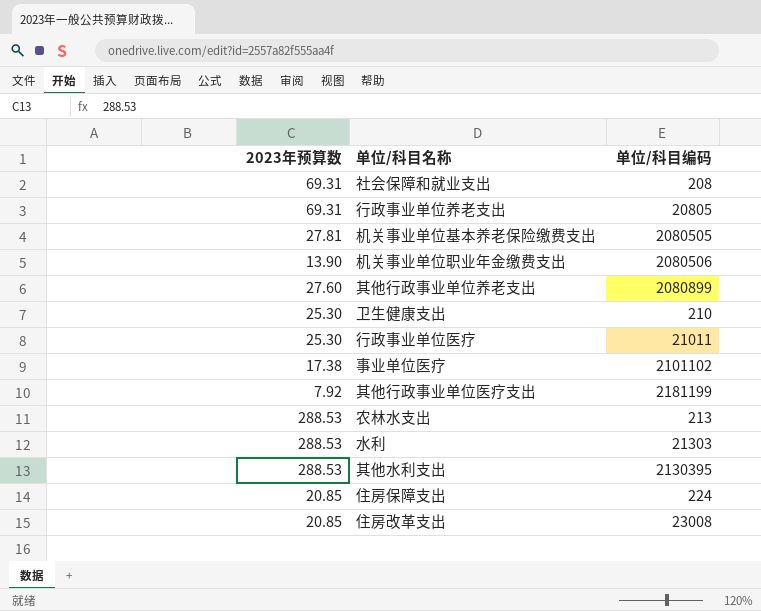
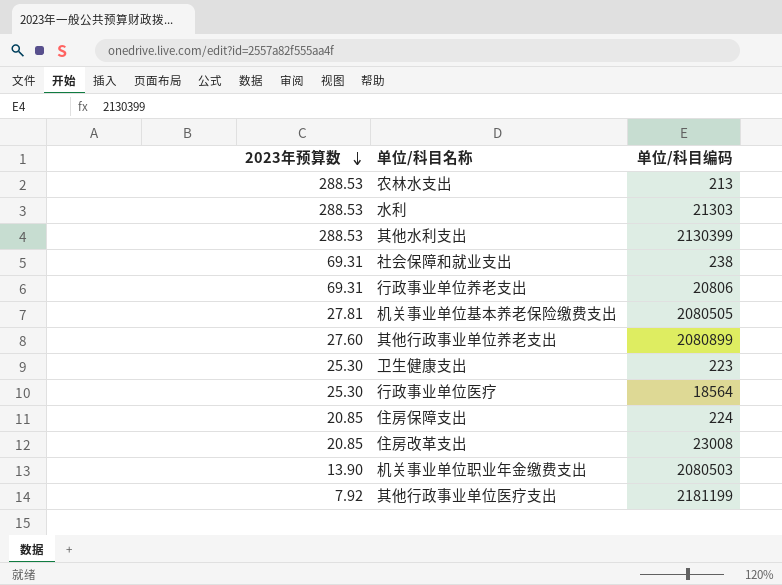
row order: none -> 2023年预算数 descending
row 事业单位医疗: 17.38 | 2101102 -> none
其他水利支出 | 单位/科目编码: 2130395 -> 2130399
社会保障和就业支出 | 单位/科目编码: 208 -> 238
行政事业单位养老支出 | 单位/科目编码: 20805 -> 20806
卫生健康支出 | 单位/科目编码: 210 -> 223
行政事业单位医疗 | 单位/科目编码: 21011 -> 18564
机关事业单位职业年金缴费支出 | 单位/科目编码: 2080506 -> 2080503

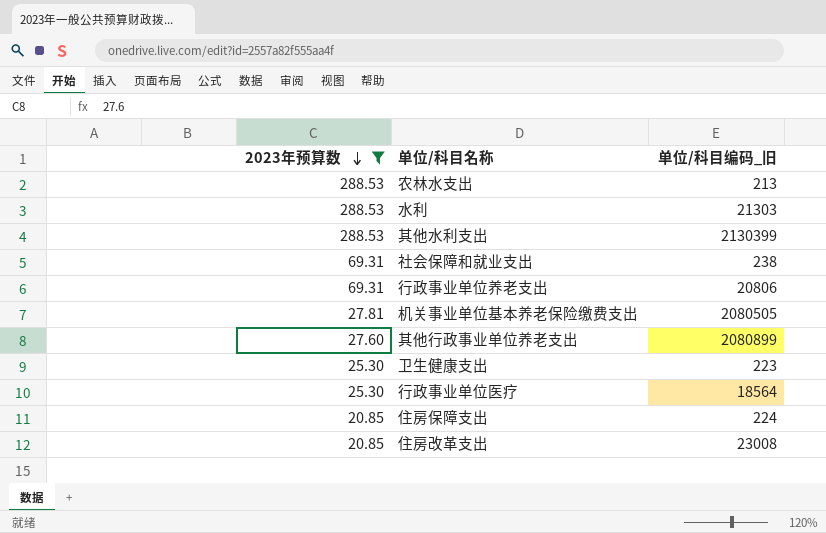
filter: none -> 2023年预算数 >= 20.85
column name: 单位/科目编码 -> 单位/科目编码_旧

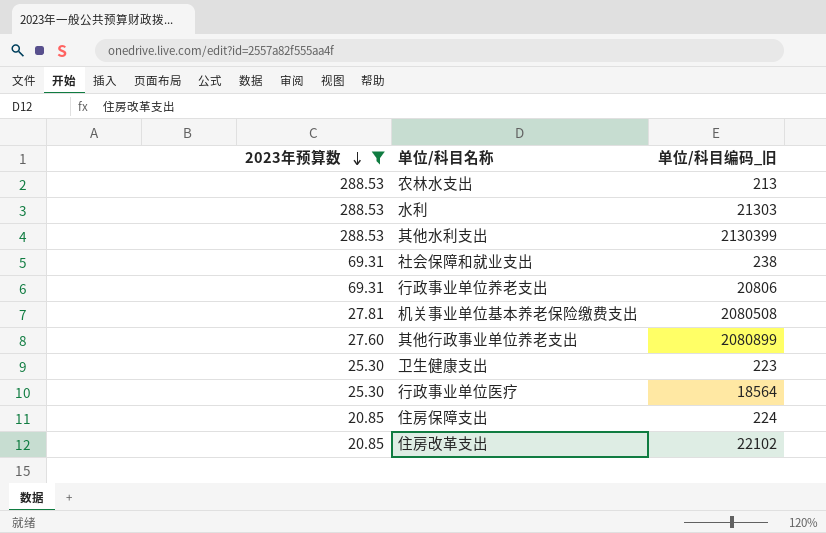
机关事业单位基本养老保险缴费支出 | 单位/科目编码_旧: 2080505 -> 2080508
住房改革支出 | 单位/科目编码_旧: 23008 -> 22102

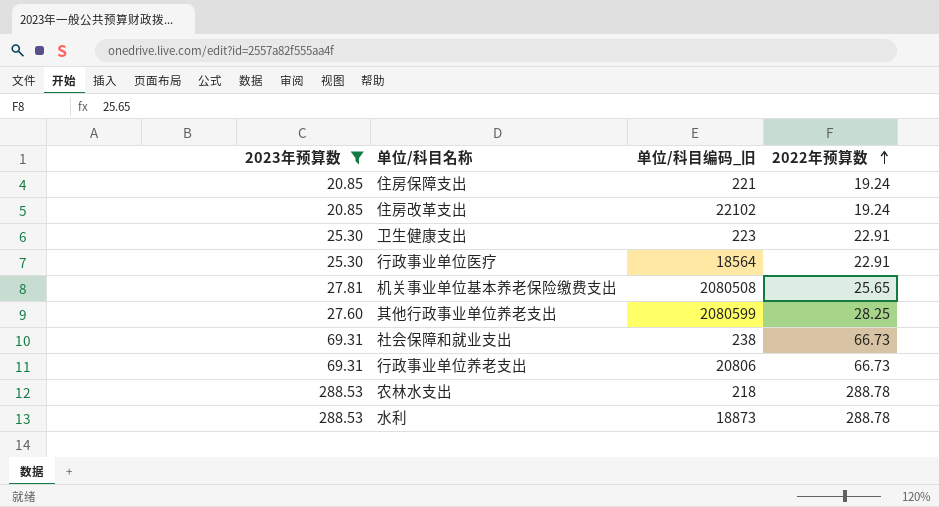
row order: 2023年预算数 descending -> 2022年预算数 ascending
column 2022年预算数 | position: none -> 4
row 其他水利支出: 288.53 | 2130399 -> none
住房保障支出 | 单位/科目编码_旧: 224 -> 221
其他行政事业单位养老支出 | 单位/科目编码_旧: 2080899 -> 2080599
农林水支出 | 单位/科目编码_旧: 213 -> 218
水利 | 单位/科目编码_旧: 21303 -> 18873

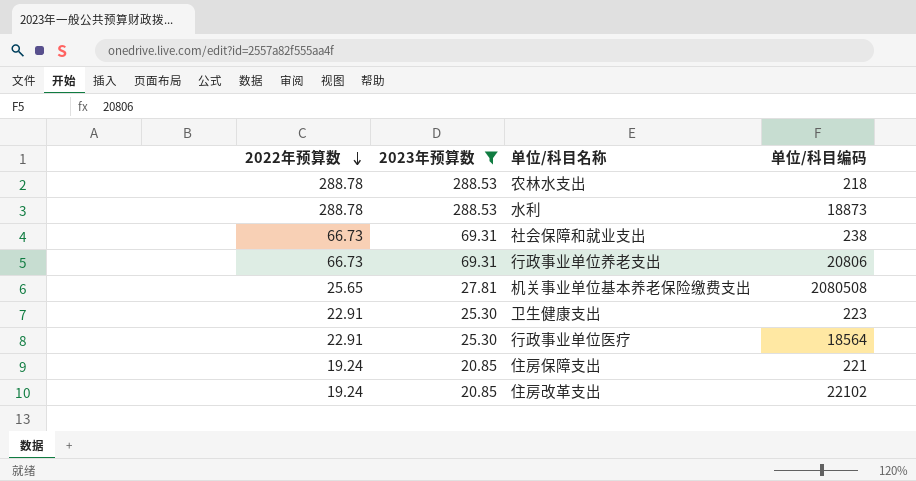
row order: 2022年预算数 ascending -> 2022年预算数 descending
column 2022年预算数 | position: 4 -> 1
column name: 单位/科目编码_旧 -> 单位/科目编码
row 其他行政事业单位养老支出: 27.60 | 2080599 | 28.25 -> none

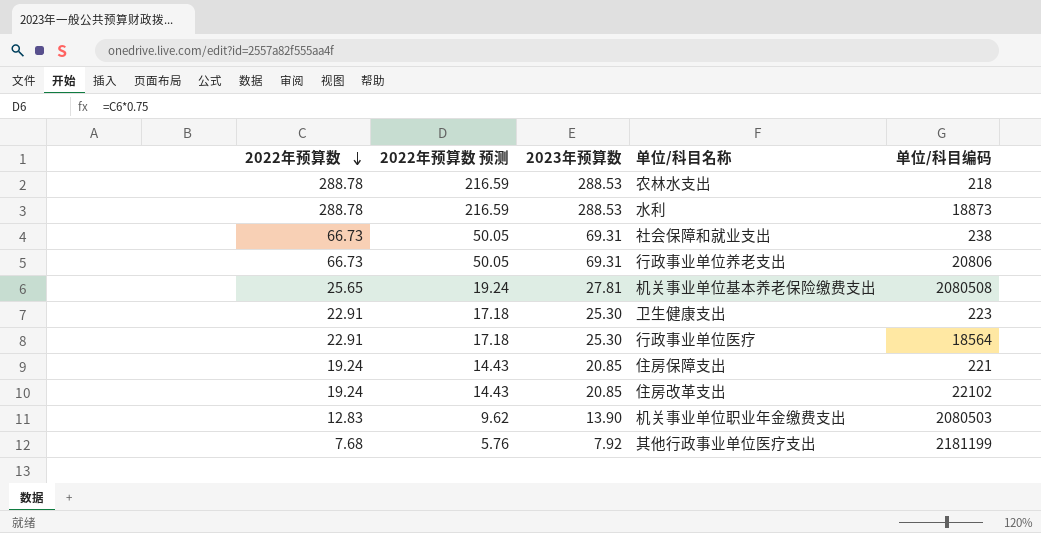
filter: 2023年预算数 >= 20.85 -> none
column 2022年预算数 预测 | formula: none -> [2022年预算数] * 0.75

